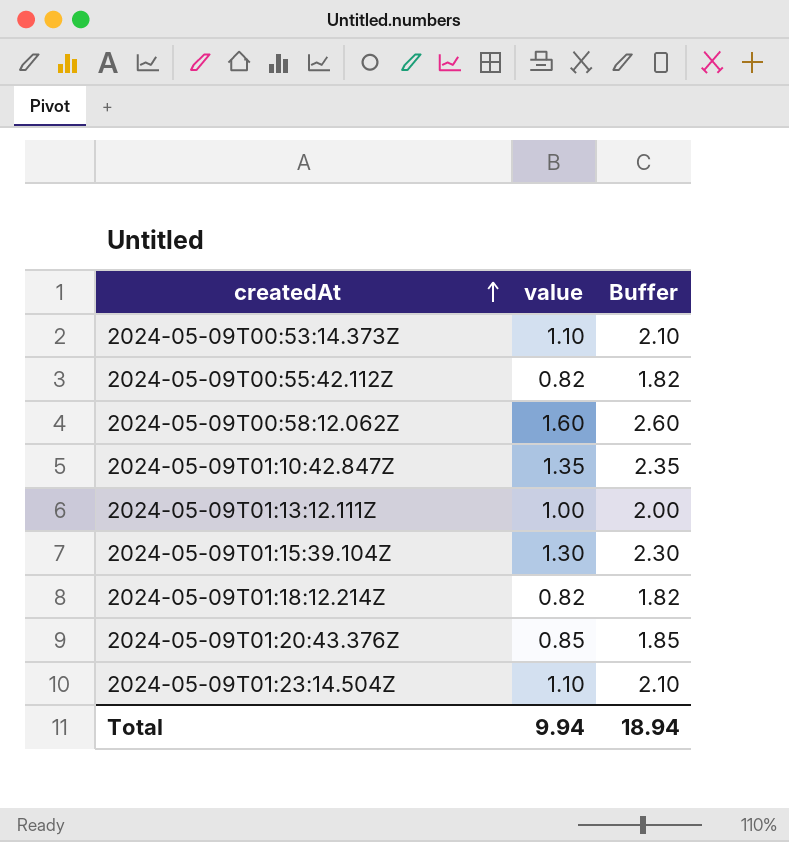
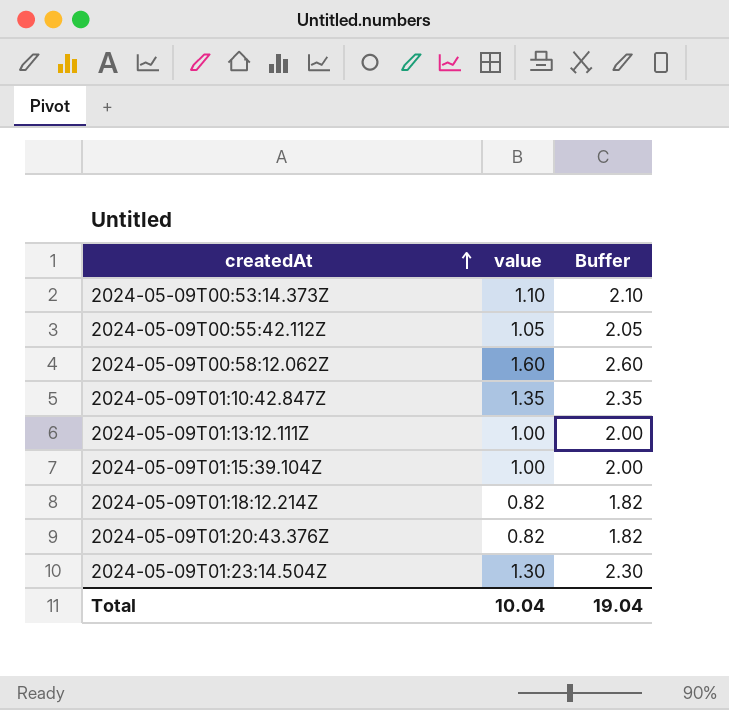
2024-05-09T00:55:42.112Z | value: 0.82 -> 1.05
2024-05-09T00:55:42.112Z | Buffer: 1.82 -> 2.05
2024-05-09T01:15:39.104Z | value: 1.30 -> 1.00
2024-05-09T01:15:39.104Z | Buffer: 2.30 -> 2.00
2024-05-09T01:20:43.376Z | value: 0.85 -> 0.82
2024-05-09T01:20:43.376Z | Buffer: 1.85 -> 1.82
2024-05-09T01:23:14.504Z | value: 1.10 -> 1.30
2024-05-09T01:23:14.504Z | Buffer: 2.10 -> 2.30
Total | value: 9.94 -> 10.04
Total | Buffer: 18.94 -> 19.04

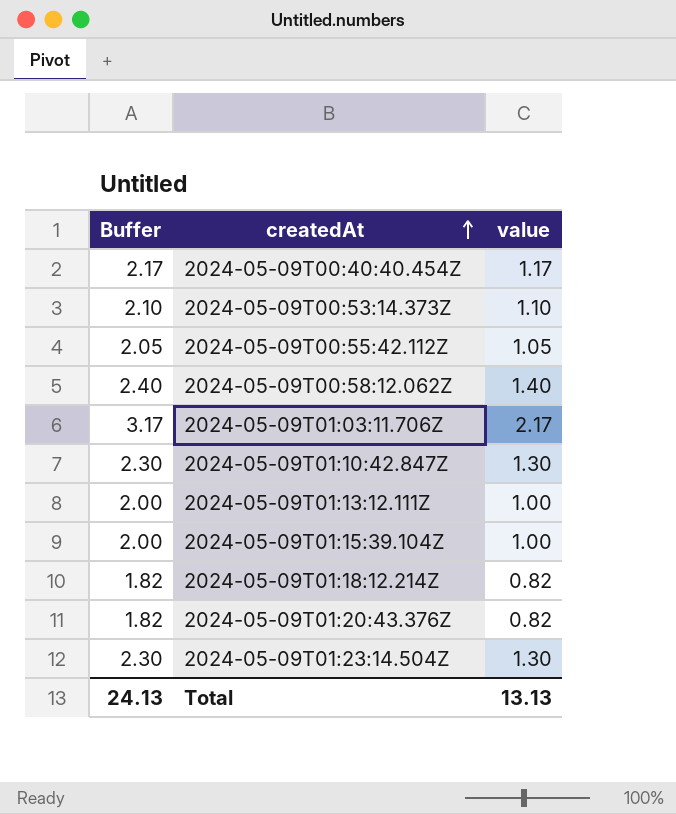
column Buffer | position: 3 -> 1
row 2024-05-09T00:40:40.454Z: none -> 2.17 | 1.17
2024-05-09T00:58:12.062Z | Buffer: 2.60 -> 2.40
2024-05-09T00:58:12.062Z | value: 1.60 -> 1.40
row 2024-05-09T01:03:11.706Z: none -> 3.17 | 2.17
2024-05-09T01:10:42.847Z | Buffer: 2.35 -> 2.30
2024-05-09T01:10:42.847Z | value: 1.35 -> 1.30
Total | Buffer: 19.04 -> 24.13
Total | value: 10.04 -> 13.13

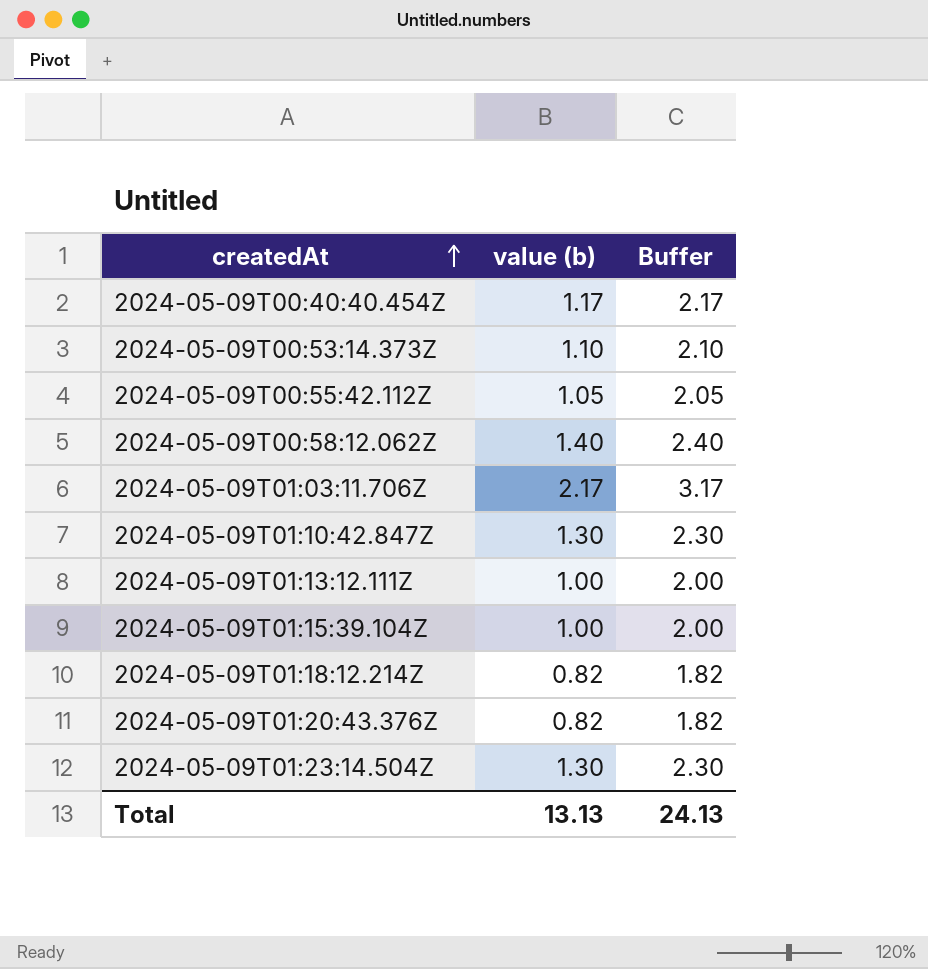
column name: value -> value (b)
column Buffer | position: 1 -> 3

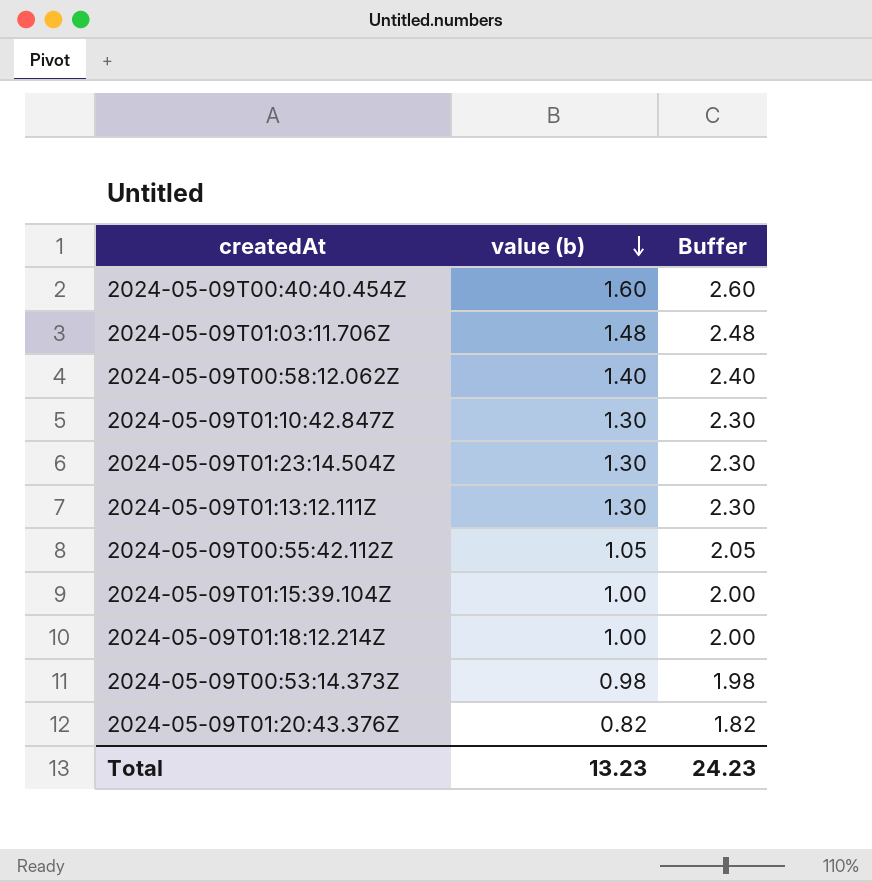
row order: createdAt ascending -> value (b) descending
2024-05-09T00:40:40.454Z | value (b): 1.17 -> 1.60
2024-05-09T00:40:40.454Z | Buffer: 2.17 -> 2.60
2024-05-09T01:03:11.706Z | value (b): 2.17 -> 1.48
2024-05-09T01:03:11.706Z | Buffer: 3.17 -> 2.48
2024-05-09T01:13:12.111Z | value (b): 1.00 -> 1.30
2024-05-09T01:13:12.111Z | Buffer: 2.00 -> 2.30
2024-05-09T01:18:12.214Z | value (b): 0.82 -> 1.00
2024-05-09T01:18:12.214Z | Buffer: 1.82 -> 2.00
2024-05-09T00:53:14.373Z | value (b): 1.10 -> 0.98
2024-05-09T00:53:14.373Z | Buffer: 2.10 -> 1.98
Total | value (b): 13.13 -> 13.23
Total | Buffer: 24.13 -> 24.23

